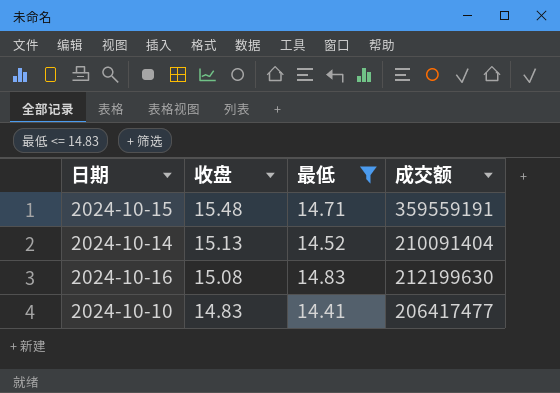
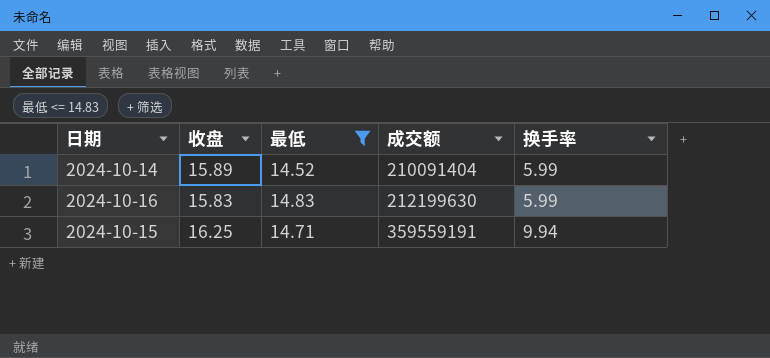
row order: 收盘 descending -> 成交额 ascending
column 换手率 | position: none -> 5
row 2024-10-10: 14.83 | 14.41 | 206417477 -> none
2024-10-14 | 收盘: 15.13 -> 15.89
2024-10-16 | 收盘: 15.08 -> 15.83
2024-10-15 | 收盘: 15.48 -> 16.25

